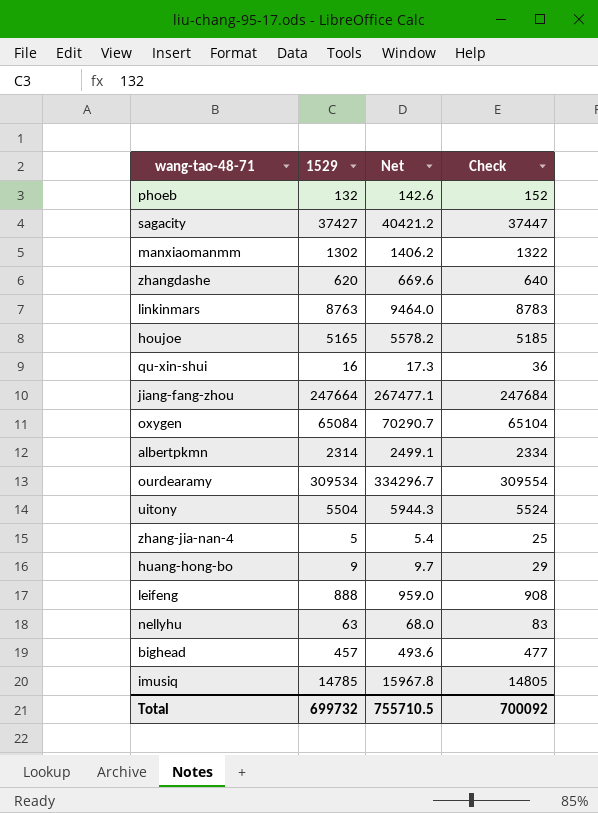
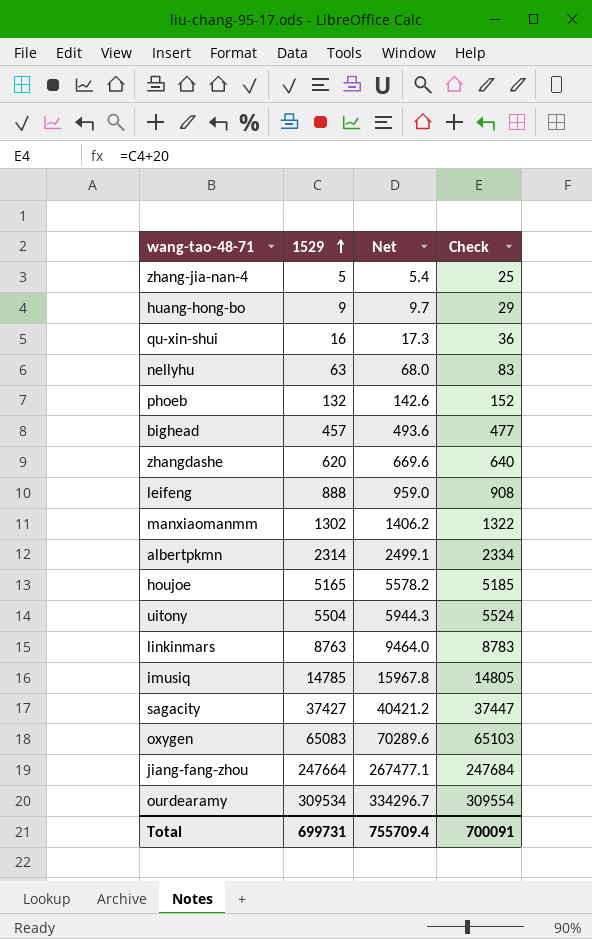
row order: none -> 1529 ascending
oxygen | 1529: 65084 -> 65083
oxygen | Net: 70290.7 -> 70289.6
oxygen | Check: 65104 -> 65103
Total | 1529: 699732 -> 699731
Total | Net: 755710.5 -> 755709.4
Total | Check: 700092 -> 700091

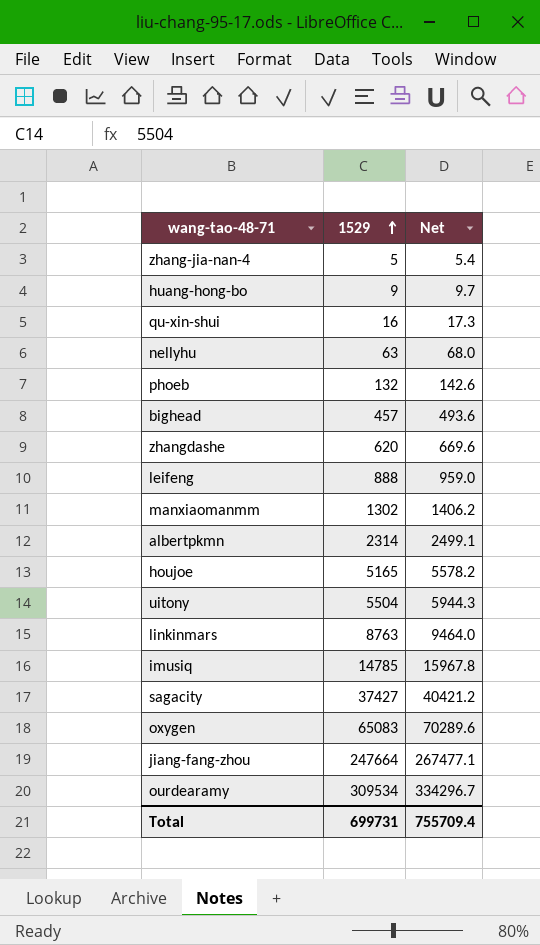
column Check | formula: [1529] + 20 -> none

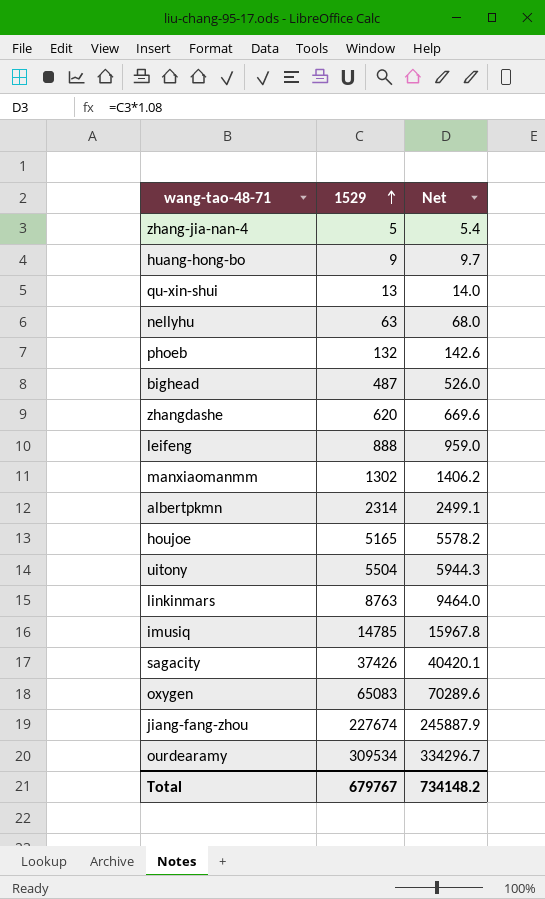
qu-xin-shui | 1529: 16 -> 13
qu-xin-shui | Net: 17.3 -> 14.0
bighead | 1529: 457 -> 487
bighead | Net: 493.6 -> 526.0
sagacity | 1529: 37427 -> 37426
sagacity | Net: 40421.2 -> 40420.1
jiang-fang-zhou | 1529: 247664 -> 227674
jiang-fang-zhou | Net: 267477.1 -> 245887.9
Total | 1529: 699731 -> 679767
Total | Net: 755709.4 -> 734148.2

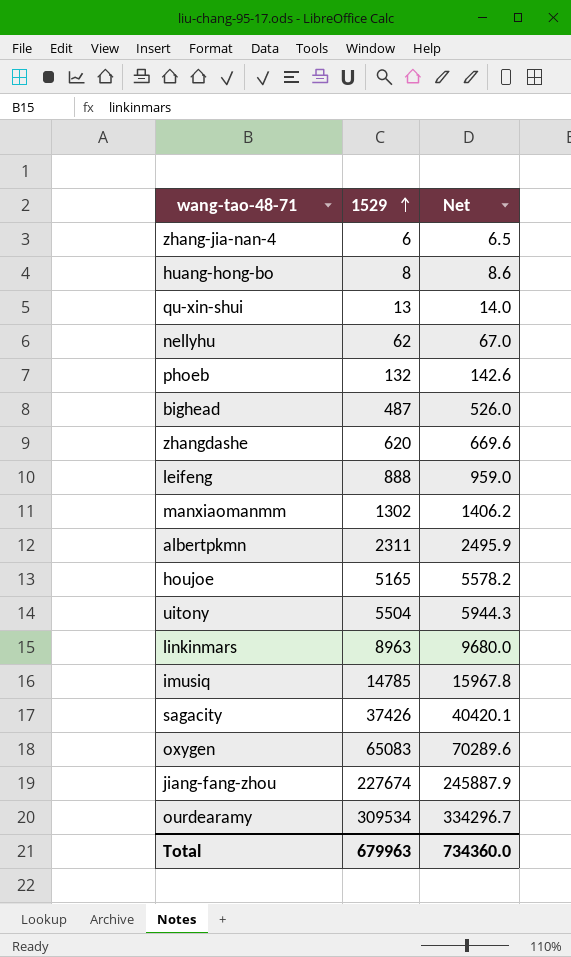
zhang-jia-nan-4 | 1529: 5 -> 6
zhang-jia-nan-4 | Net: 5.4 -> 6.5
huang-hong-bo | 1529: 9 -> 8
huang-hong-bo | Net: 9.7 -> 8.6
nellyhu | 1529: 63 -> 62
nellyhu | Net: 68.0 -> 67.0
albertpkmn | 1529: 2314 -> 2311
albertpkmn | Net: 2499.1 -> 2495.9
linkinmars | 1529: 8763 -> 8963
linkinmars | Net: 9464.0 -> 9680.0
Total | 1529: 679767 -> 679963
Total | Net: 734148.2 -> 734360.0

